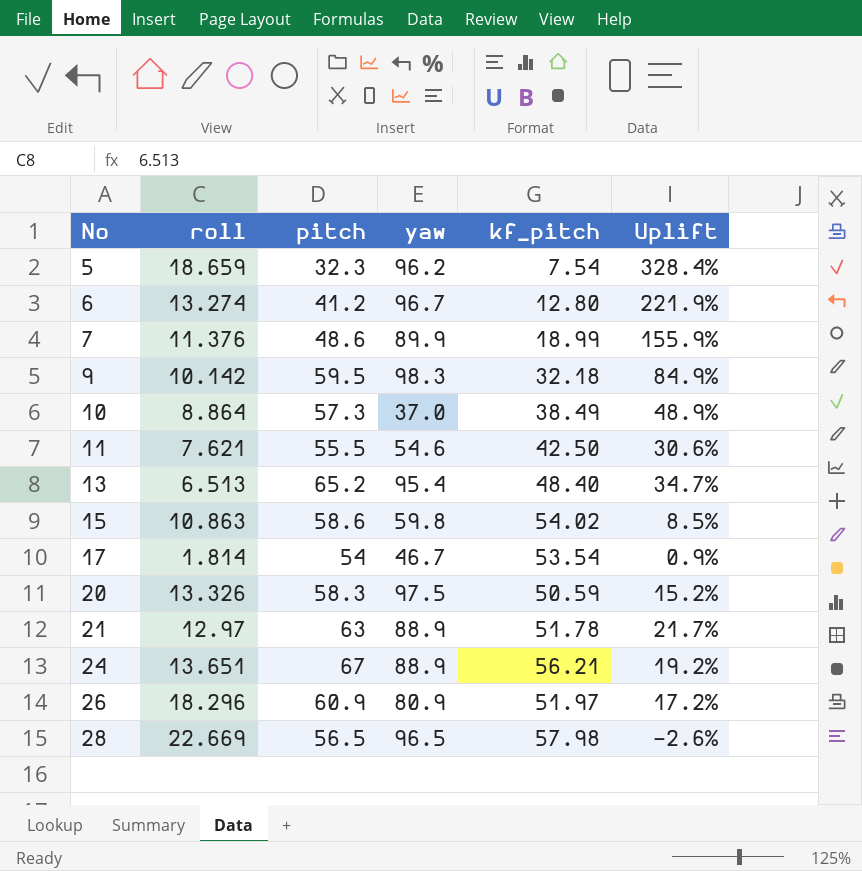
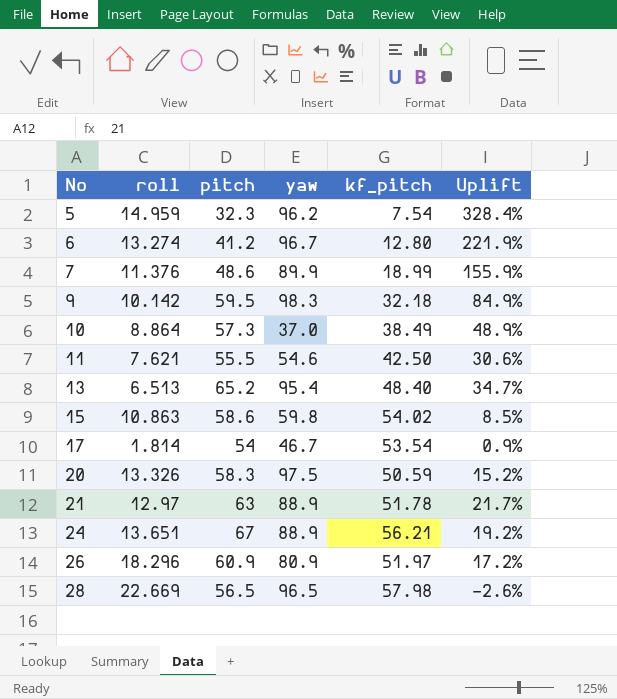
5 | roll: 18.659 -> 14.959

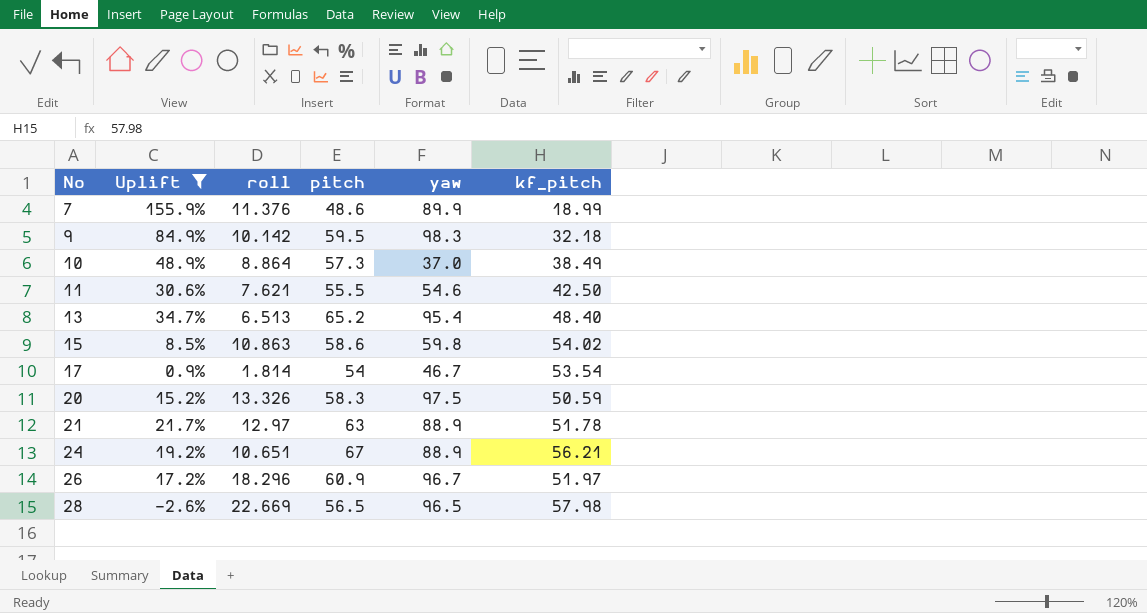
filter: none -> Uplift <= 155.9%
column Uplift | position: 6 -> 2
24 | roll: 13.651 -> 10.651
26 | yaw: 80.9 -> 96.7

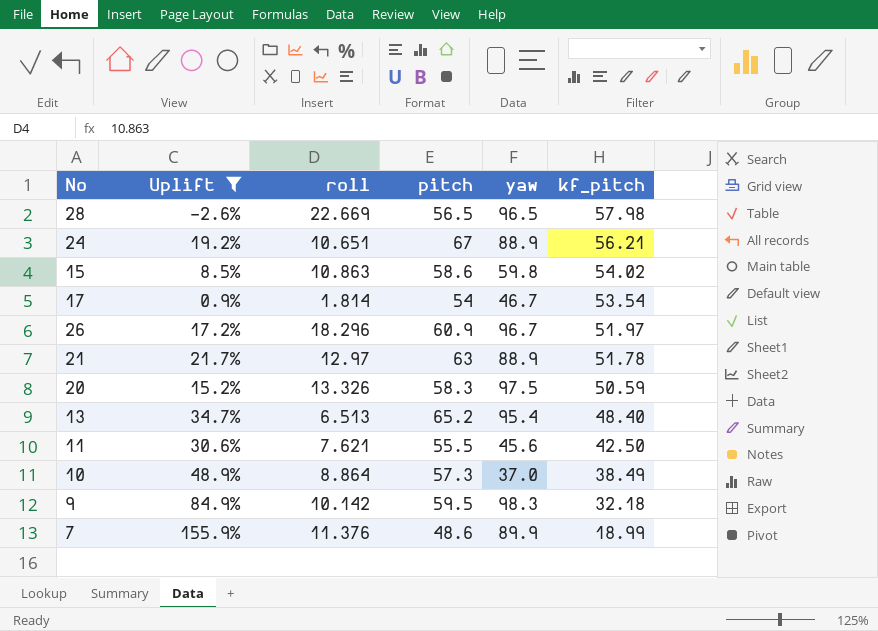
row order: No ascending -> kf_pitch descending
11 | yaw: 54.6 -> 45.6

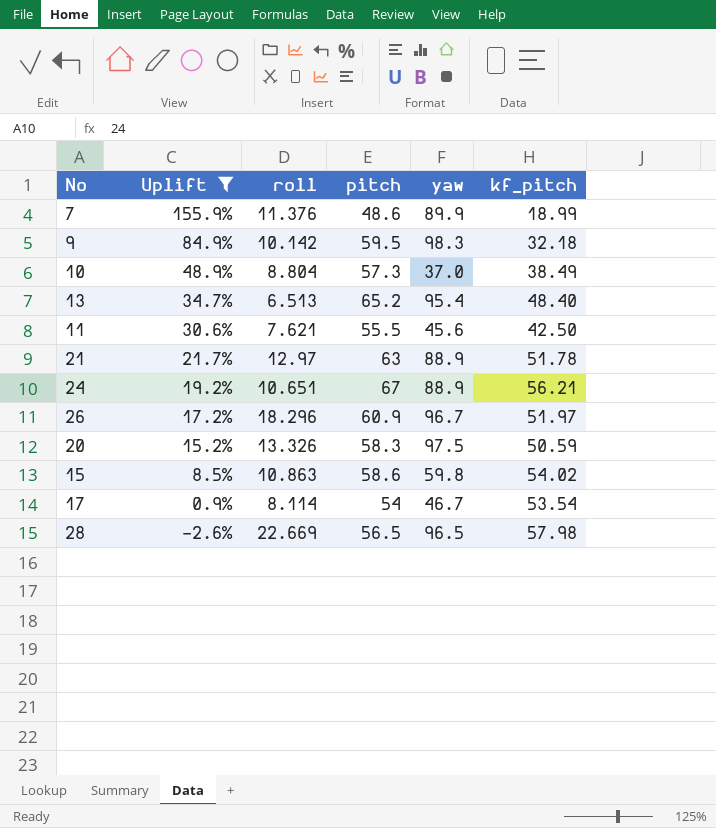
row order: kf_pitch descending -> Uplift descending
10 | roll: 8.864 -> 8.804
17 | roll: 1.814 -> 8.114

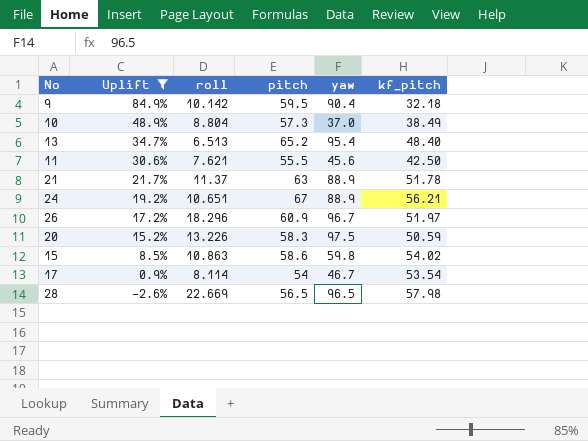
row 7: 155.9% | 11.376 | 48.6 | 89.9 | 18.99 -> none
9 | yaw: 98.3 -> 90.4
21 | roll: 12.97 -> 11.37
20 | roll: 13.326 -> 13.226

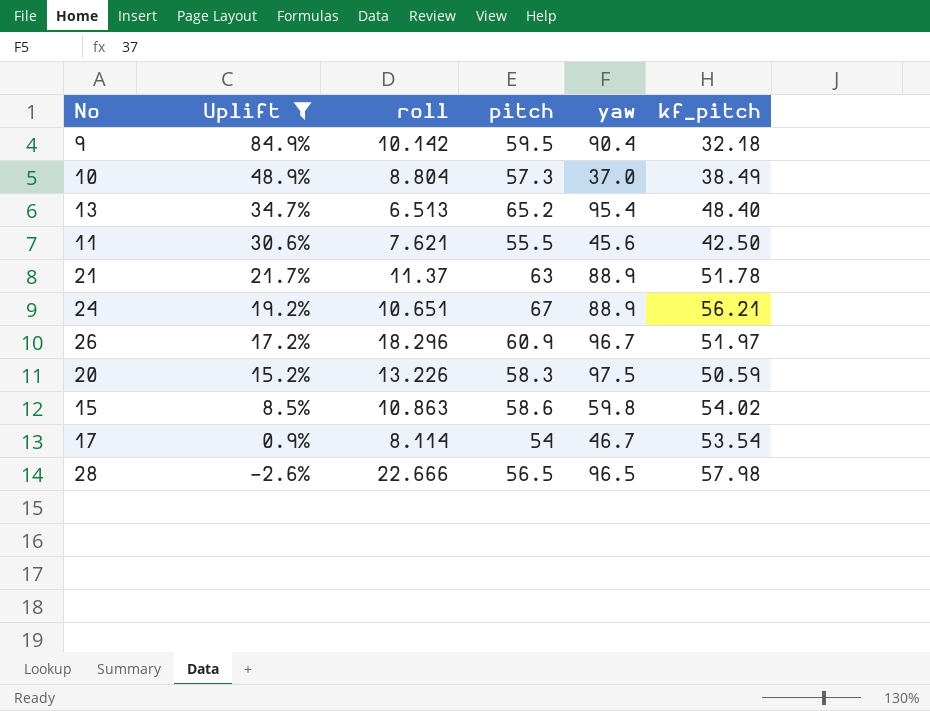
28 | roll: 22.669 -> 22.666

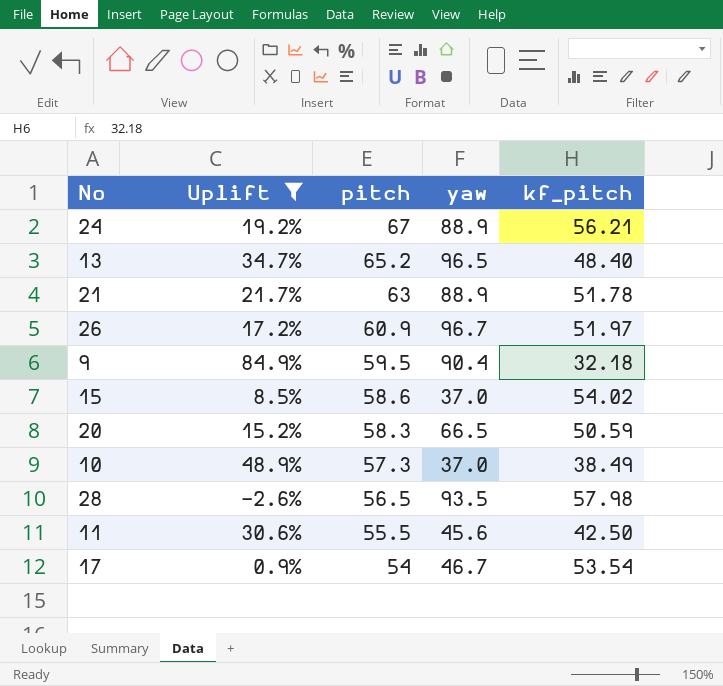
row order: Uplift descending -> pitch descending
column roll | position: 3 -> none
13 | yaw: 95.4 -> 96.5
15 | yaw: 59.8 -> 37.0
20 | yaw: 97.5 -> 66.5
28 | yaw: 96.5 -> 93.5

